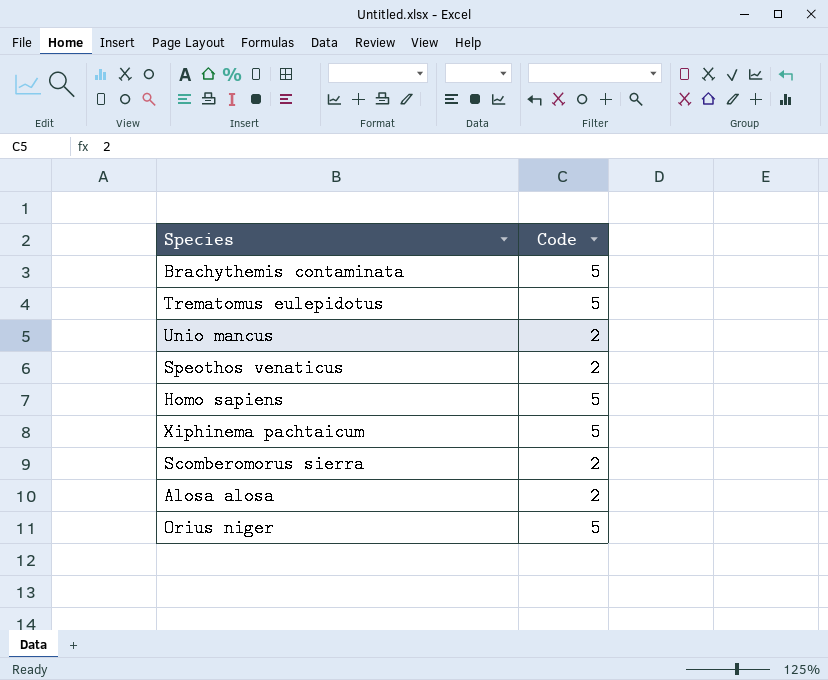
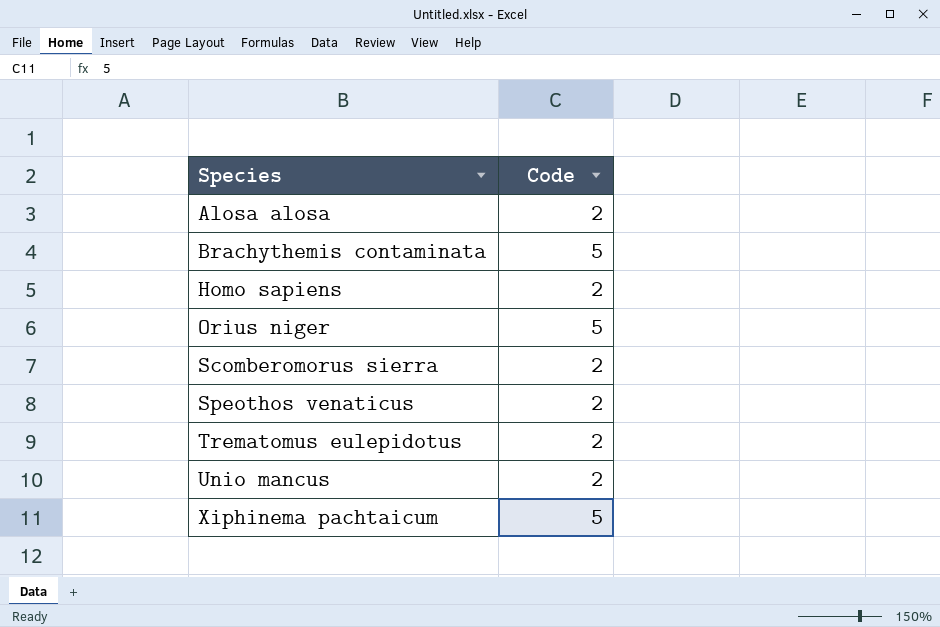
row order: none -> Species ascending
Homo sapiens | Code: 5 -> 2
Trematomus eulepidotus | Code: 5 -> 2

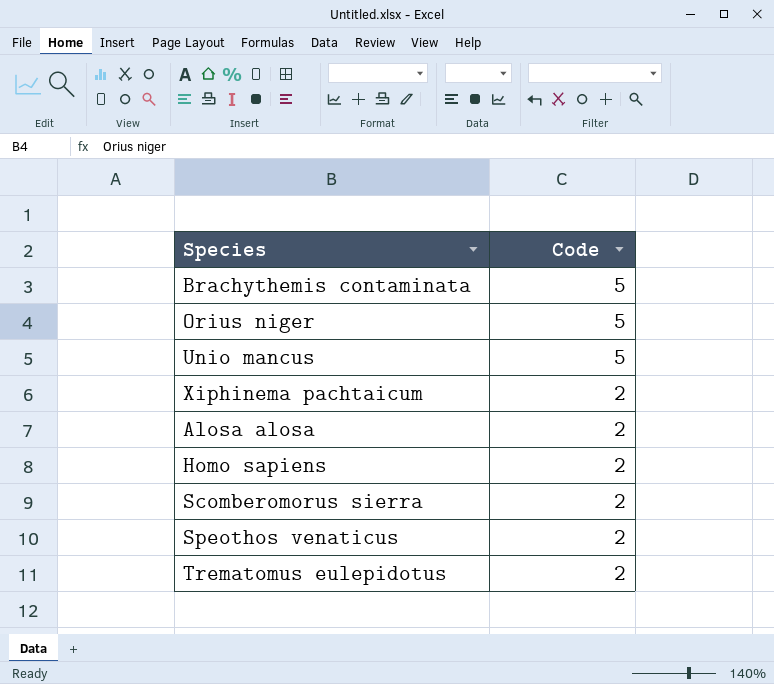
row order: Species ascending -> Code descending
Unio mancus | Code: 2 -> 5
Xiphinema pachtaicum | Code: 5 -> 2

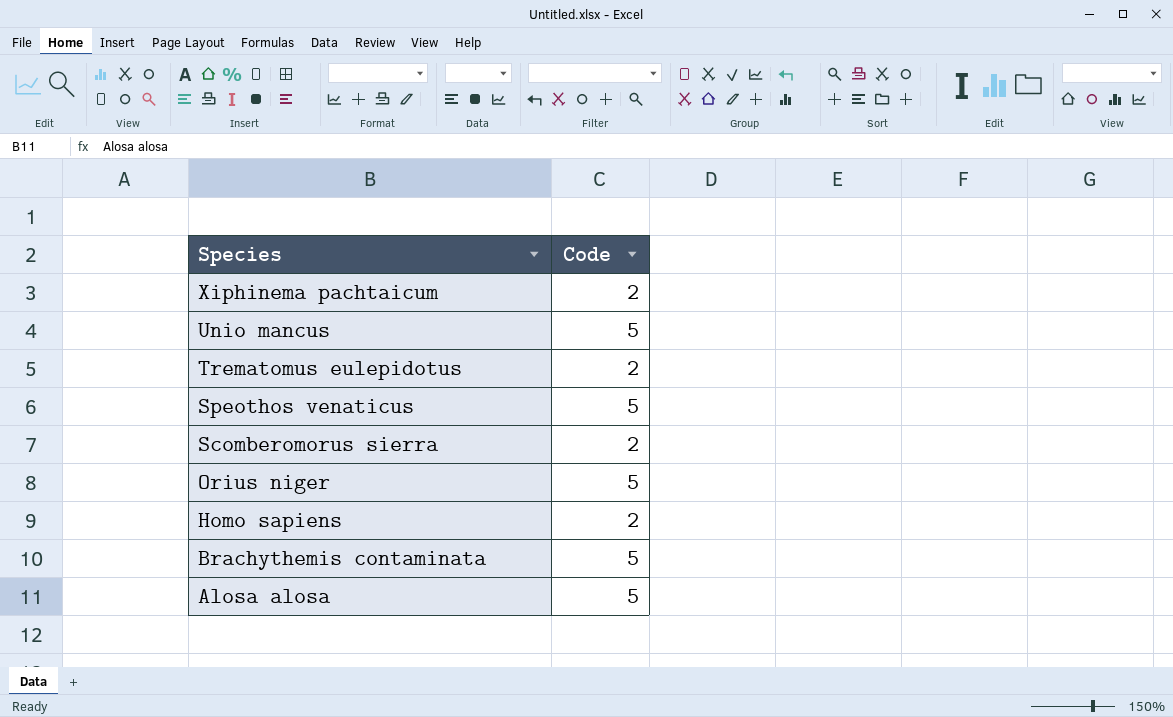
row order: Code descending -> Species descending
Speothos venaticus | Code: 2 -> 5
Alosa alosa | Code: 2 -> 5

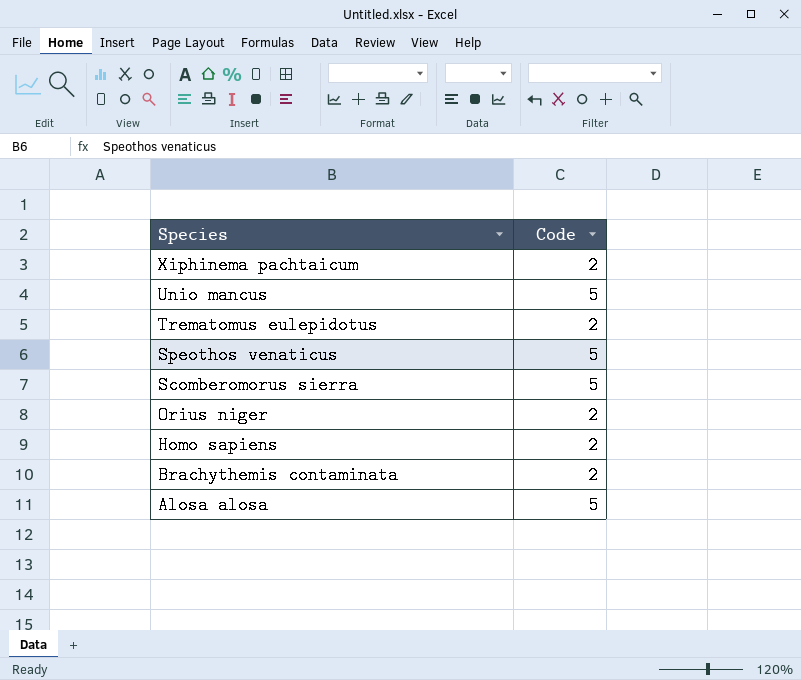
Scomberomorus sierra | Code: 2 -> 5
Orius niger | Code: 5 -> 2
Brachythemis contaminata | Code: 5 -> 2

